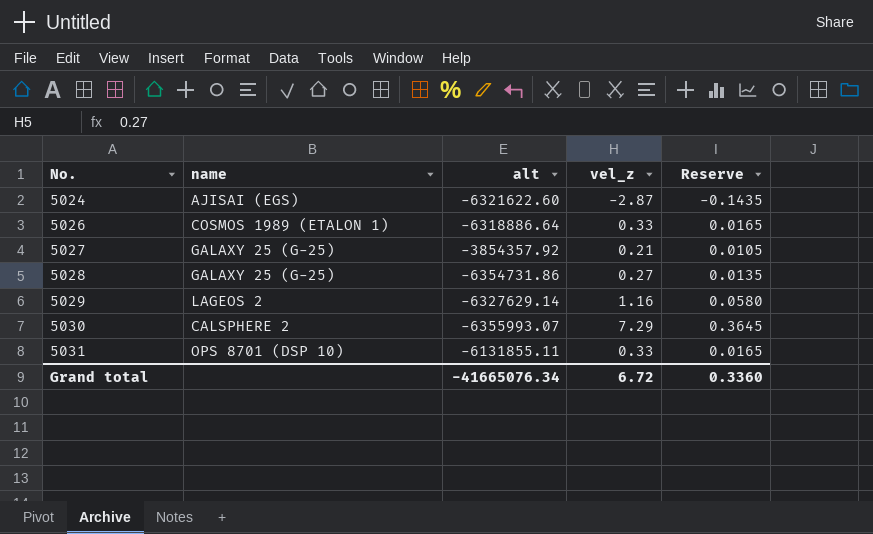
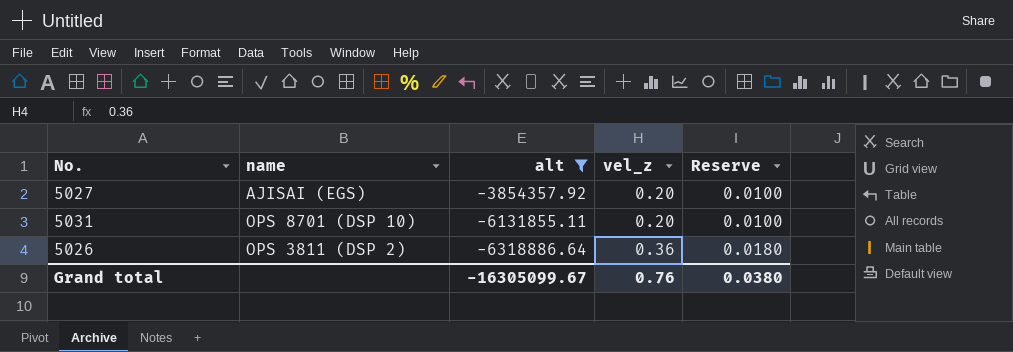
filter: none -> alt >= -6318886.64
row order: No. ascending -> alt descending
5027 | name: GALAXY 25 (G-25) -> AJISAI (EGS)
5027 | vel_z: 0.21 -> 0.20
5027 | Reserve: 0.0105 -> 0.0100
5031 | vel_z: 0.33 -> 0.20
5031 | Reserve: 0.0165 -> 0.0100
5026 | name: COSMOS 1989 (ETALON 1) -> OPS 3811 (DSP 2)
5026 | vel_z: 0.33 -> 0.36
5026 | Reserve: 0.0165 -> 0.0180
Grand total | alt: -41665076.34 -> -16305099.67
Grand total | vel_z: 6.72 -> 0.76
Grand total | Reserve: 0.3360 -> 0.0380

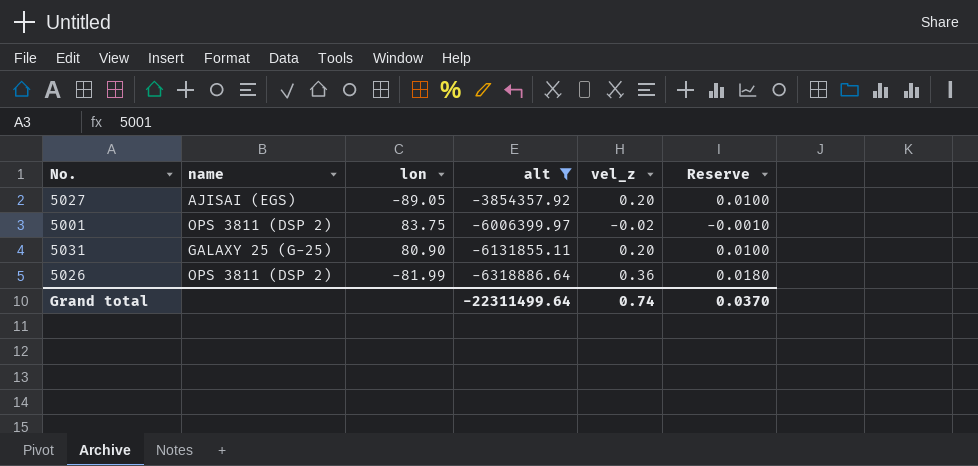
column lon | position: none -> 3
row 5001: none -> OPS 3811 (DSP 2) | 83.75 | -6006399.97 | -0.02 | -0.0010
5031 | name: OPS 8701 (DSP 10) -> GALAXY 25 (G-25)
Grand total | alt: -16305099.67 -> -22311499.64
Grand total | vel_z: 0.76 -> 0.74
Grand total | Reserve: 0.0380 -> 0.0370

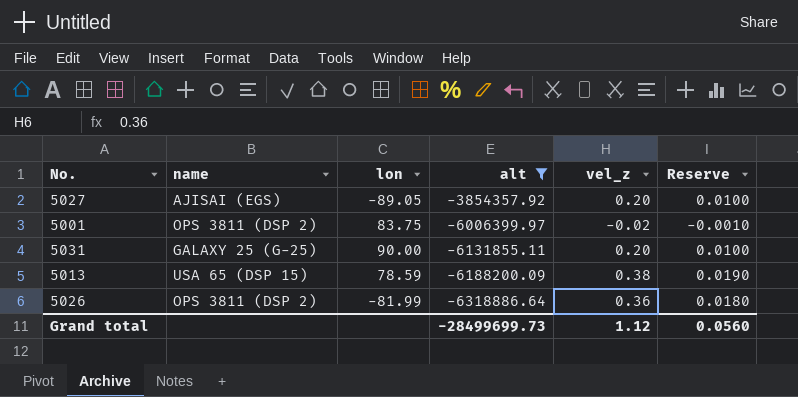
5031 | lon: 80.90 -> 90.00
row 5013: none -> USA 65 (DSP 15) | 78.59 | -6188200.09 | 0.38 | 0.0190
Grand total | alt: -22311499.64 -> -28499699.73
Grand total | vel_z: 0.74 -> 1.12
Grand total | Reserve: 0.0370 -> 0.0560

